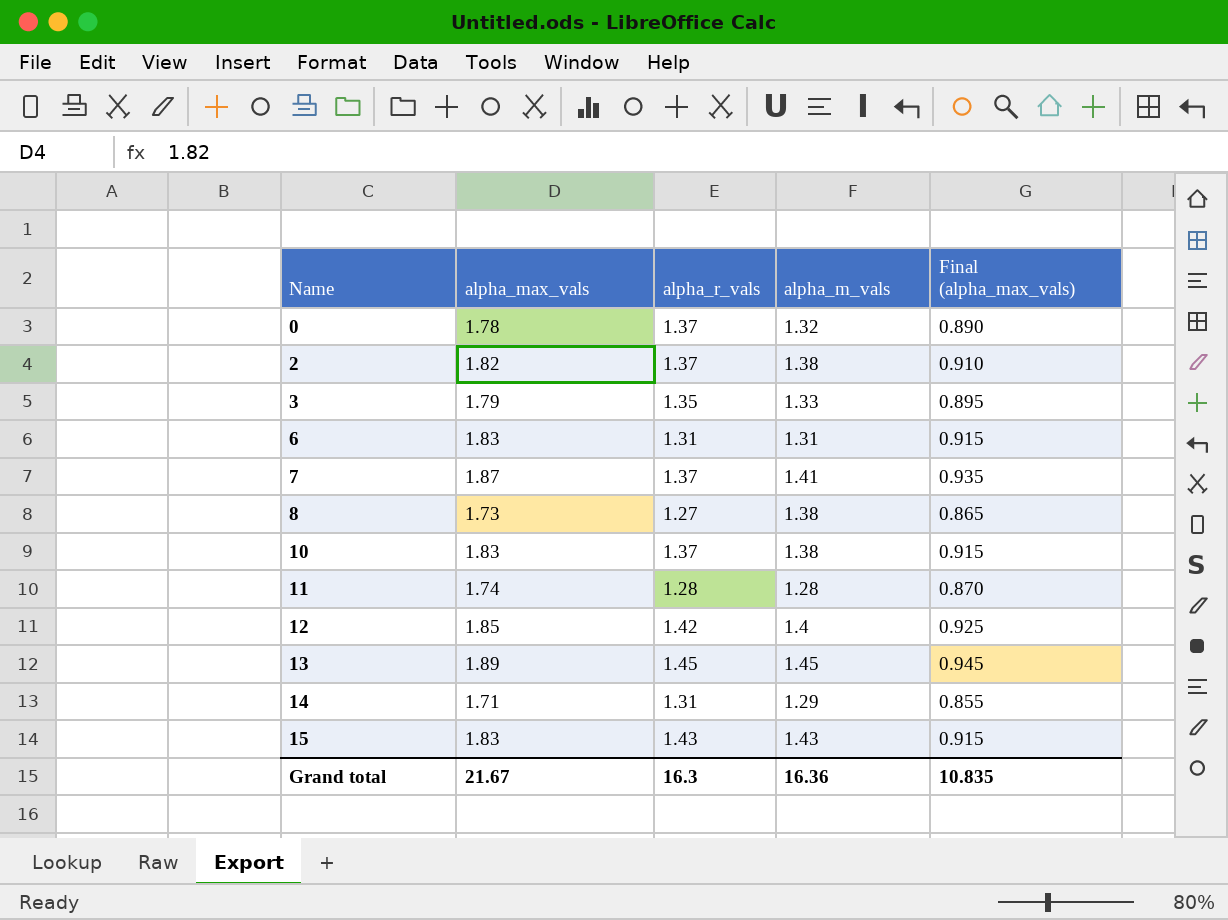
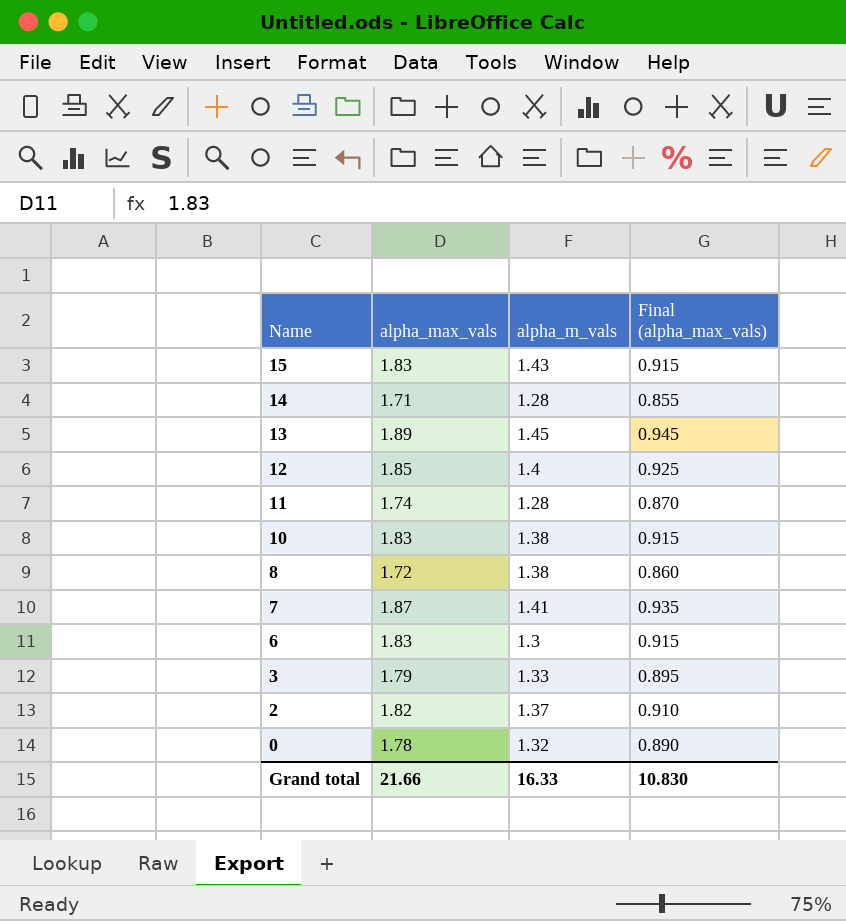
row order: Name ascending -> Name descending
column alpha_r_vals | position: 3 -> none
14 | alpha_m_vals: 1.29 -> 1.28
8 | alpha_max_vals: 1.73 -> 1.72
8 | Final (alpha_max_vals): 0.865 -> 0.860
6 | alpha_m_vals: 1.31 -> 1.3
2 | alpha_m_vals: 1.38 -> 1.37
Grand total | alpha_max_vals: 21.67 -> 21.66
Grand total | alpha_m_vals: 16.36 -> 16.33
Grand total | Final (alpha_max_vals): 10.835 -> 10.830

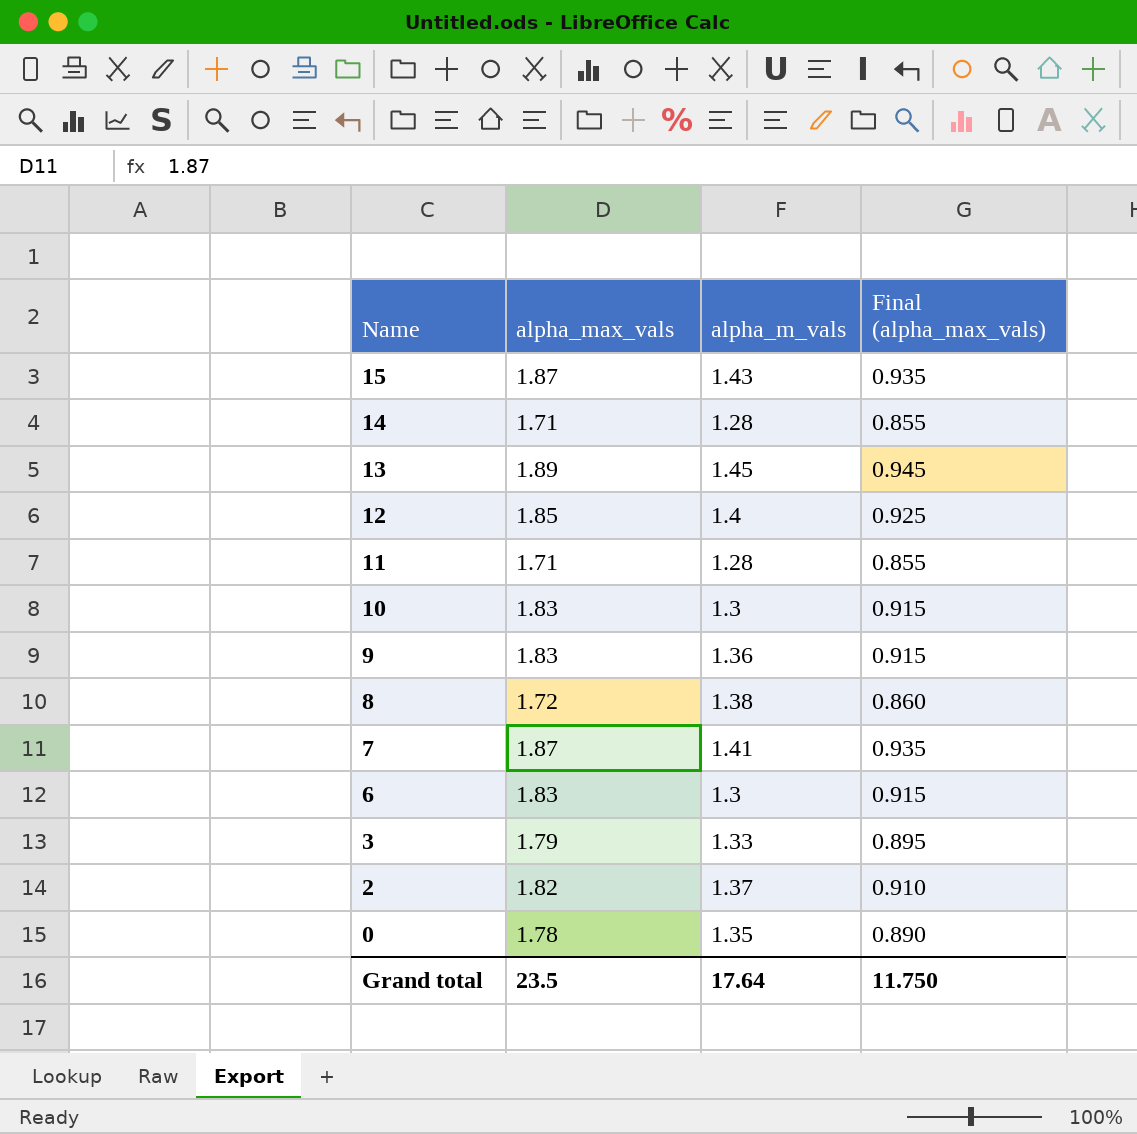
15 | alpha_max_vals: 1.83 -> 1.87
15 | Final (alpha_max_vals): 0.915 -> 0.935
11 | alpha_max_vals: 1.74 -> 1.71
11 | Final (alpha_max_vals): 0.870 -> 0.855
10 | alpha_m_vals: 1.38 -> 1.3
row 9: none -> 1.83 | 1.36 | 0.915
0 | alpha_m_vals: 1.32 -> 1.35
Grand total | alpha_max_vals: 21.66 -> 23.5
Grand total | alpha_m_vals: 16.33 -> 17.64
Grand total | Final (alpha_max_vals): 10.830 -> 11.750

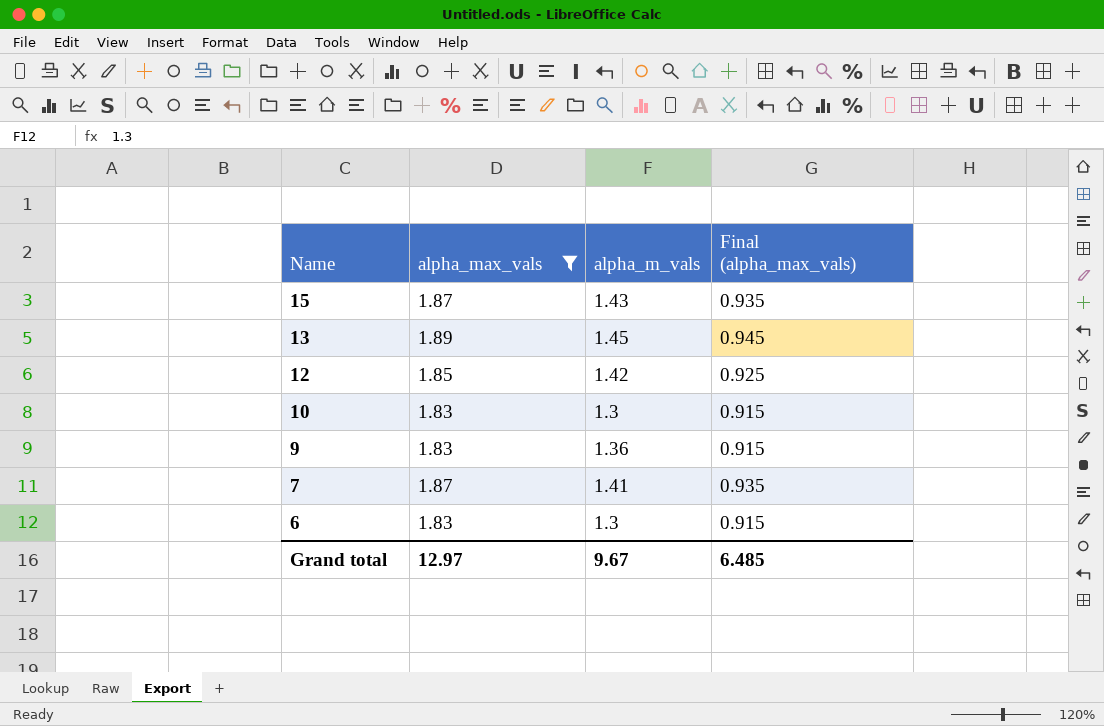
filter: none -> alpha_max_vals >= 1.83
12 | alpha_m_vals: 1.4 -> 1.42
Grand total | alpha_max_vals: 23.5 -> 12.97
Grand total | alpha_m_vals: 17.64 -> 9.67
Grand total | Final (alpha_max_vals): 11.750 -> 6.485

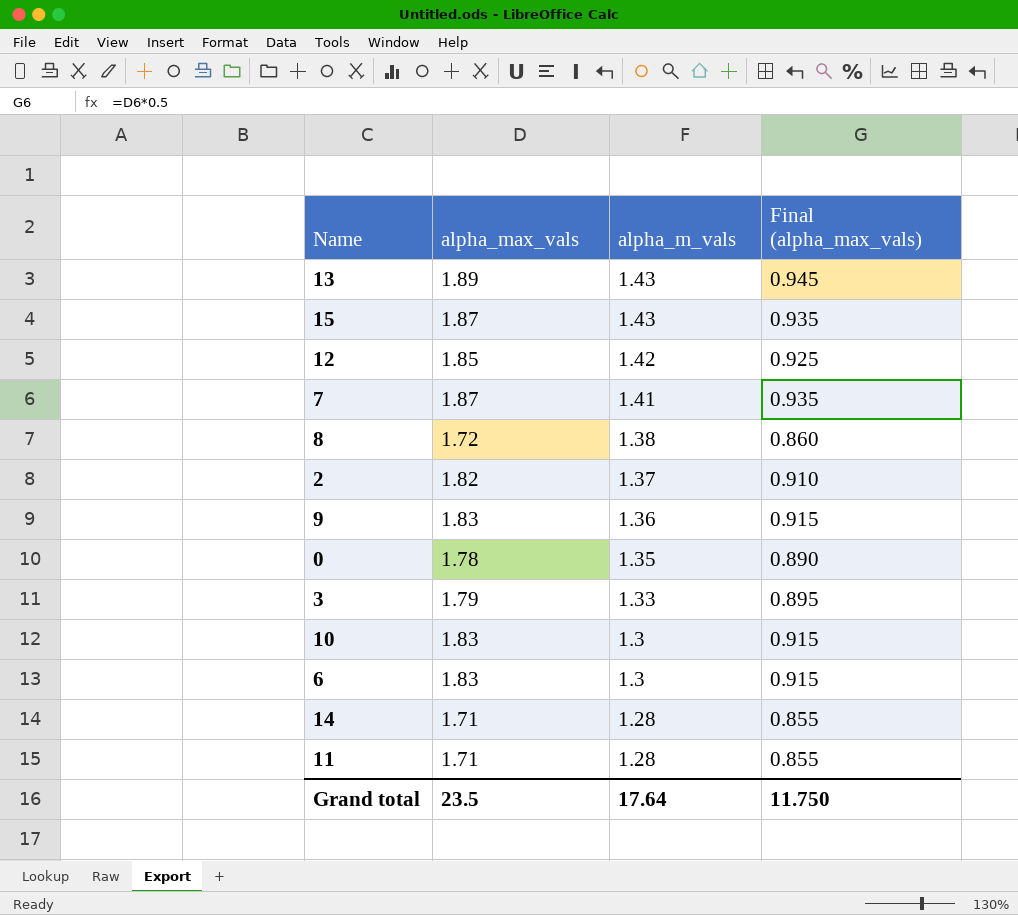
filter: alpha_max_vals >= 1.83 -> none
row order: Name descending -> alpha_m_vals descending
13 | alpha_m_vals: 1.45 -> 1.43
Grand total | alpha_max_vals: 12.97 -> 23.5
Grand total | alpha_m_vals: 9.67 -> 17.64
Grand total | Final (alpha_max_vals): 6.485 -> 11.750

